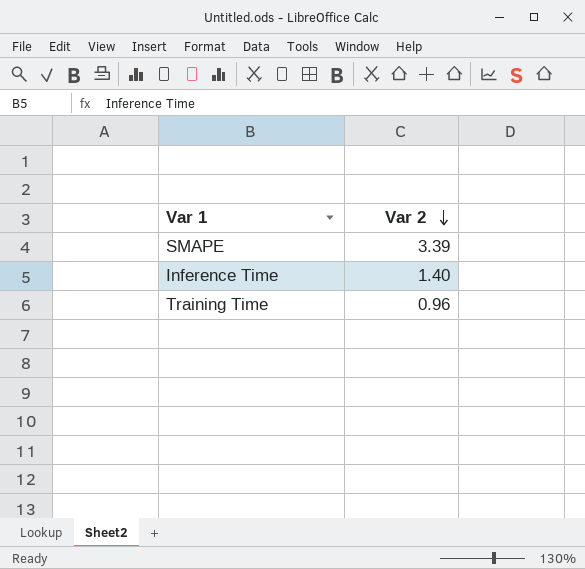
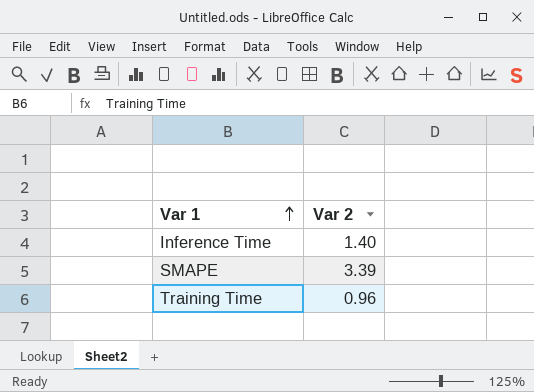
row order: Var 2 descending -> Var 1 ascending

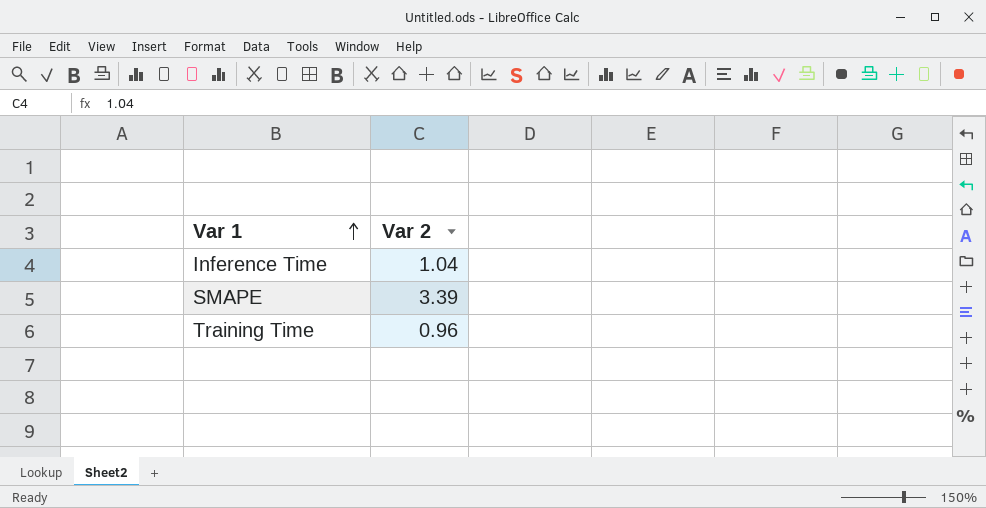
Inference Time | Var 2: 1.40 -> 1.04

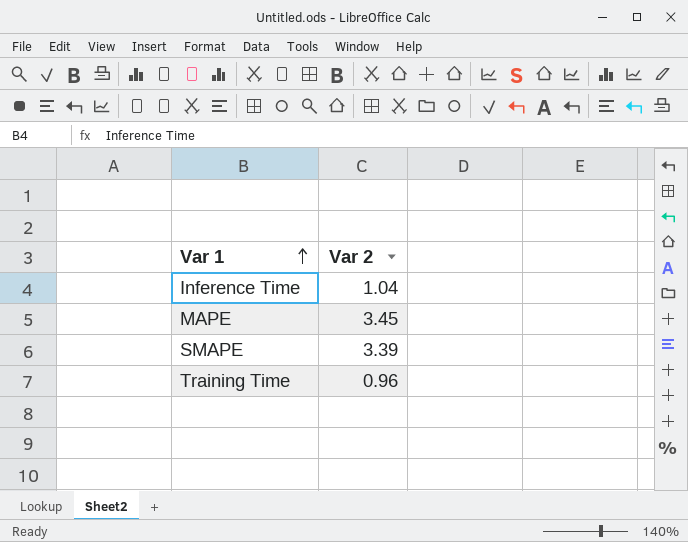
row MAPE: none -> 3.45

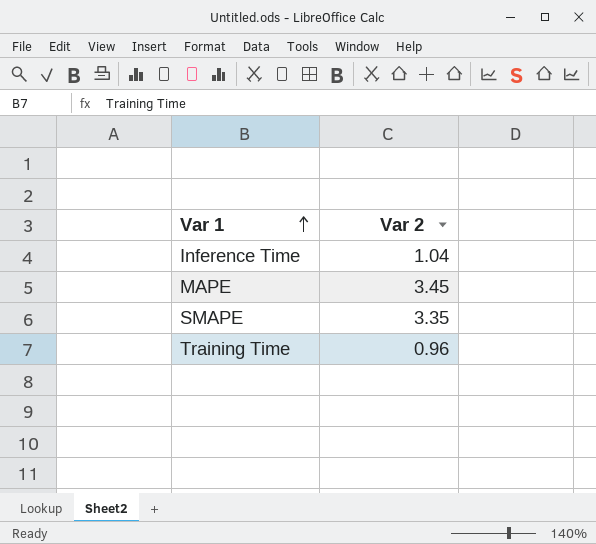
SMAPE | Var 2: 3.39 -> 3.35

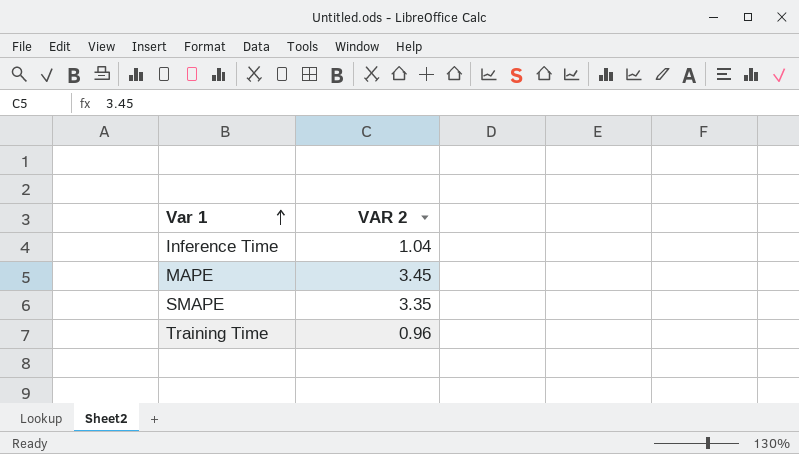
column name: Var 2 -> VAR 2

